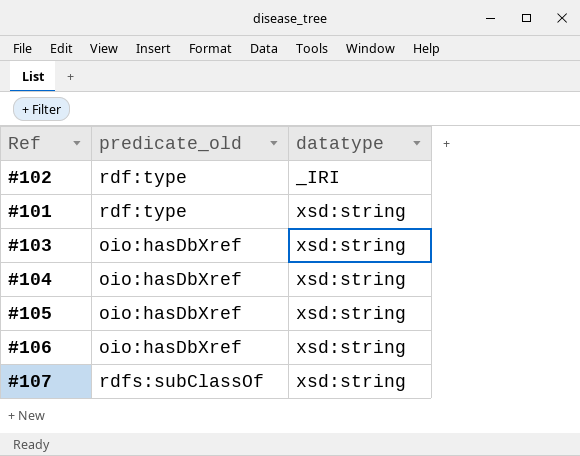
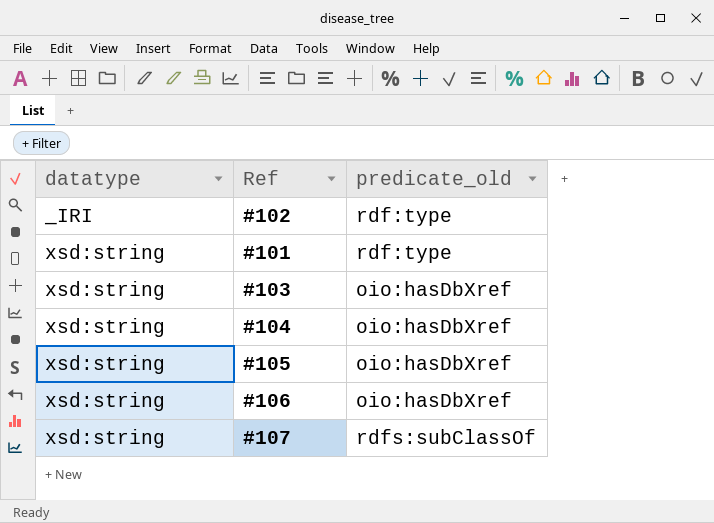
column datatype | position: 3 -> 1

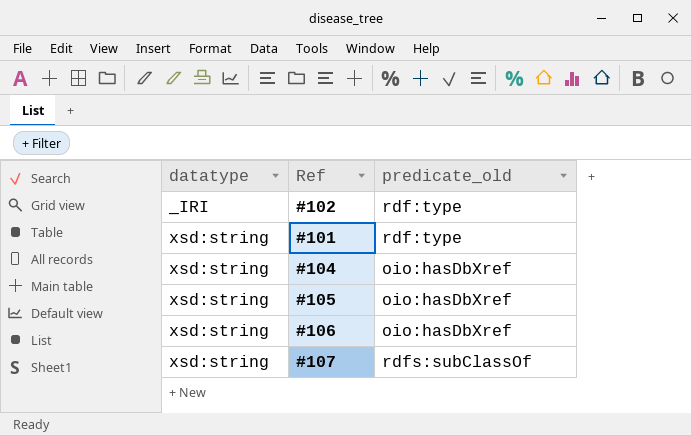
row #103: xsd:string | oio:hasDbXref -> none

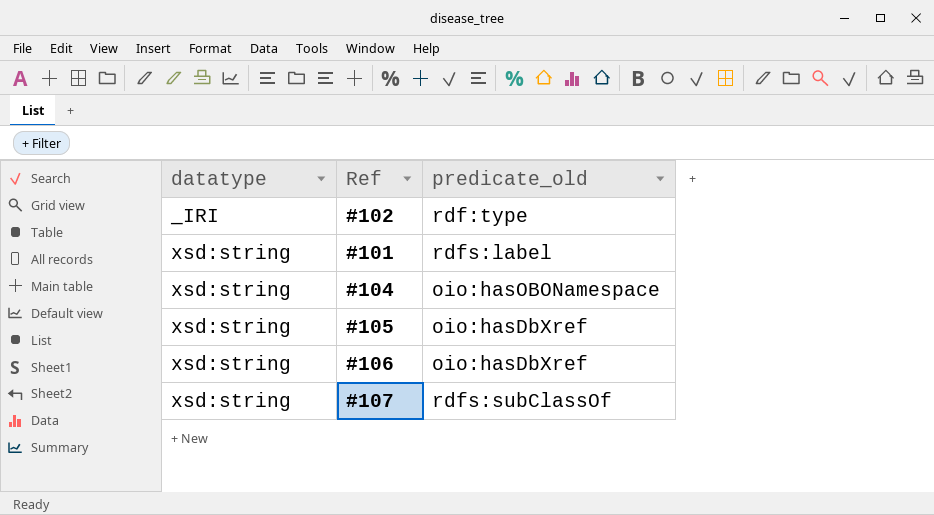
#101 | predicate_old: rdf:type -> rdfs:label
#104 | predicate_old: oio:hasDbXref -> oio:hasOBONamespace

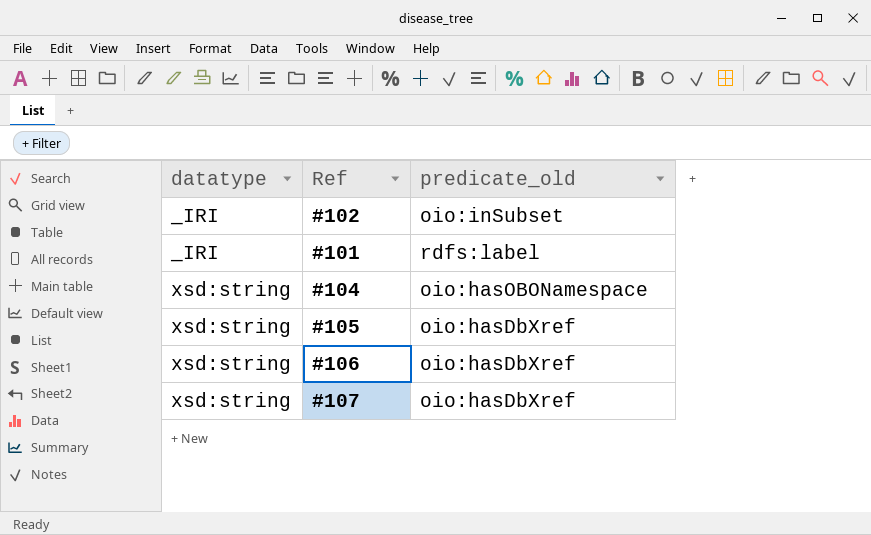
#102 | predicate_old: rdf:type -> oio:inSubset
#101 | datatype: xsd:string -> _IRI
#107 | predicate_old: rdfs:subClassOf -> oio:hasDbXref

